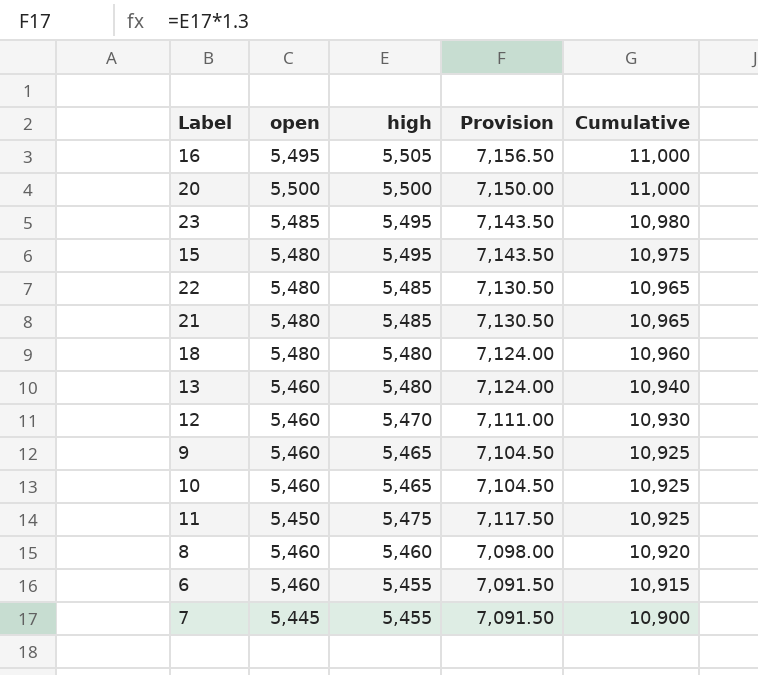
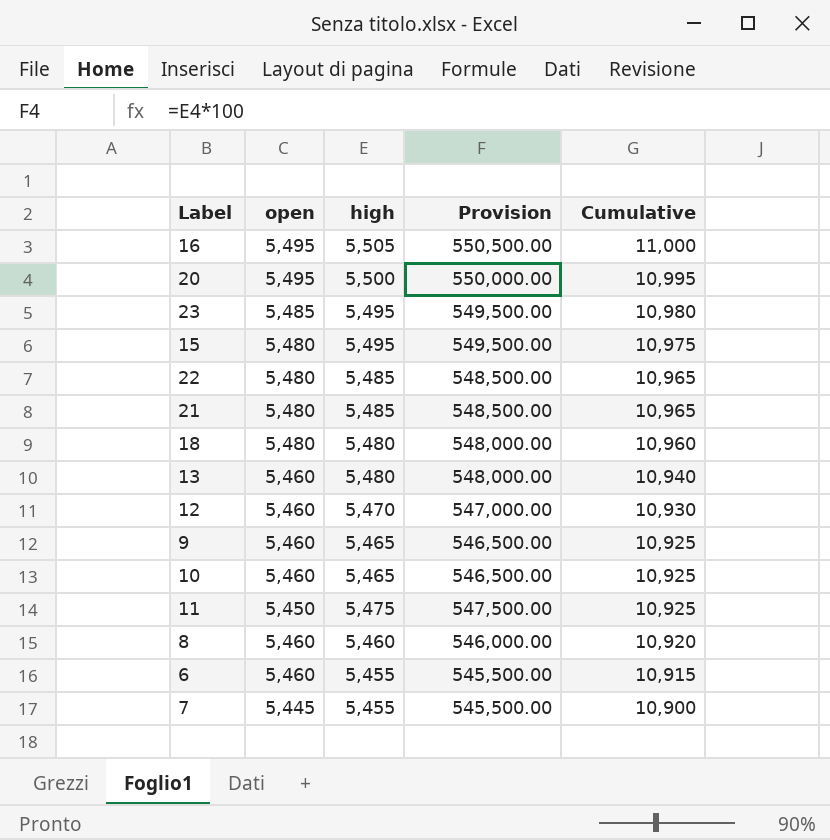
column Provision | formula: [high] * 1.3 -> [high] * 100
20 | open: 5,500 -> 5,495
20 | Cumulative: 11,000 -> 10,995

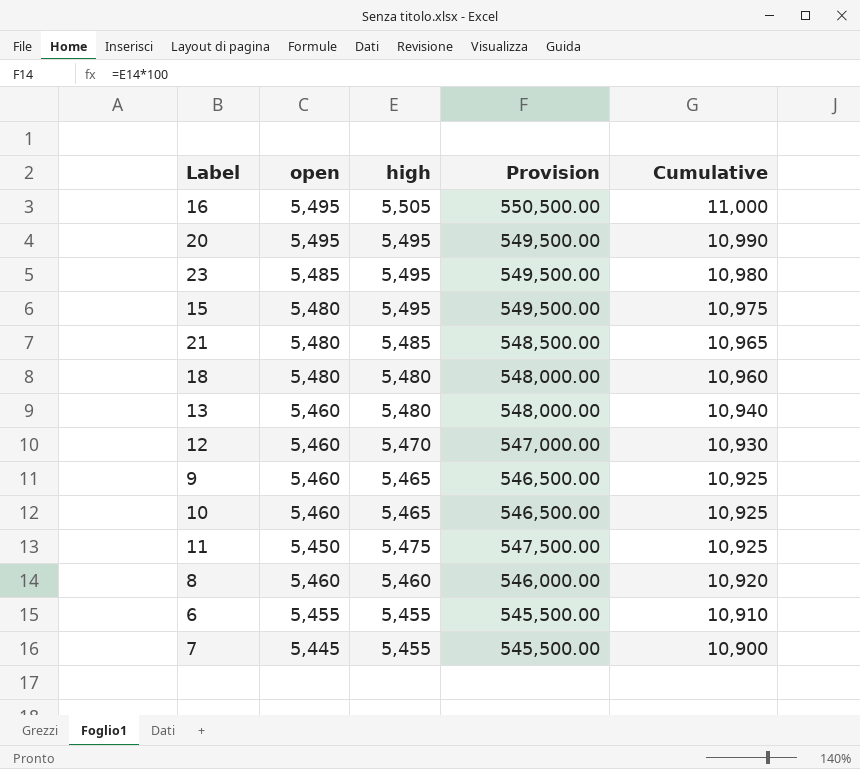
row 22: 5,480 | 5,485 | 548,500.00 | 10,965 -> none
20 | high: 5,500 -> 5,495
20 | Provision: 550,000.00 -> 549,500.00
20 | Cumulative: 10,995 -> 10,990
6 | open: 5,460 -> 5,455
6 | Cumulative: 10,915 -> 10,910

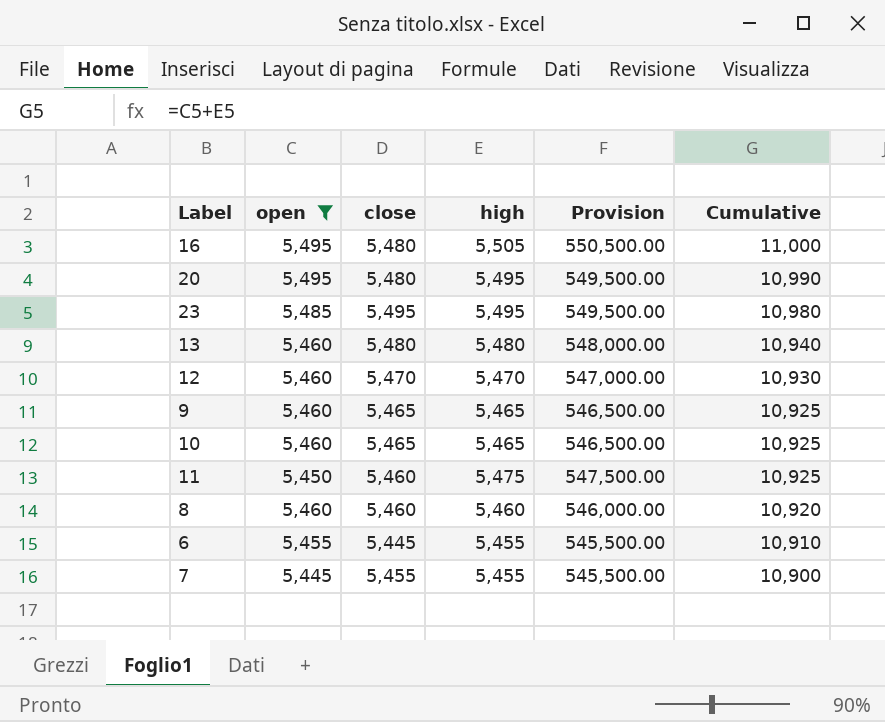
filter: none -> open != 5,480
column close | position: none -> 3

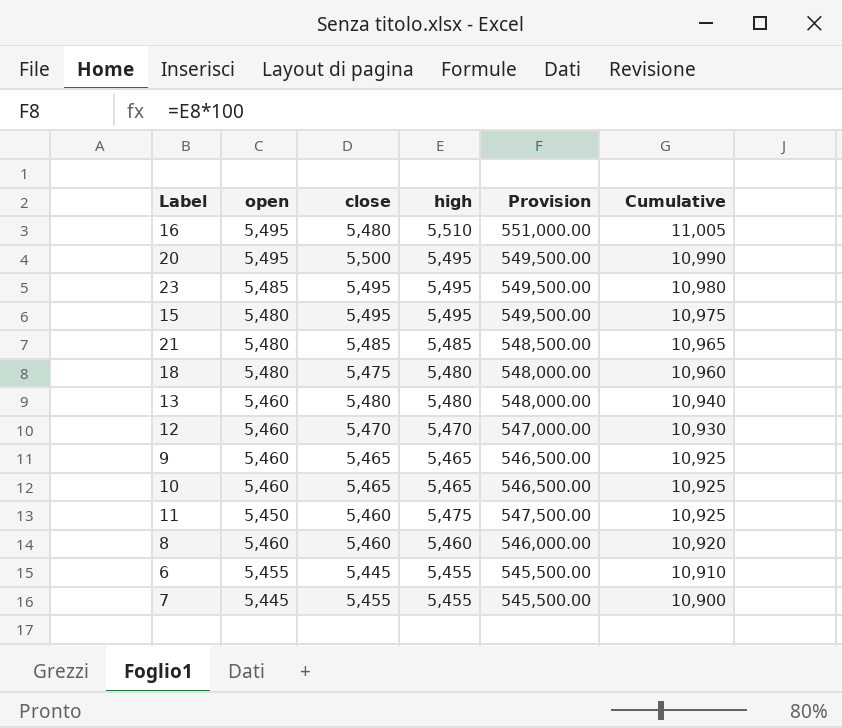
filter: open != 5,480 -> none
16 | high: 5,505 -> 5,510
16 | Provision: 550,500.00 -> 551,000.00
16 | Cumulative: 11,000 -> 11,005
20 | close: 5,480 -> 5,500

